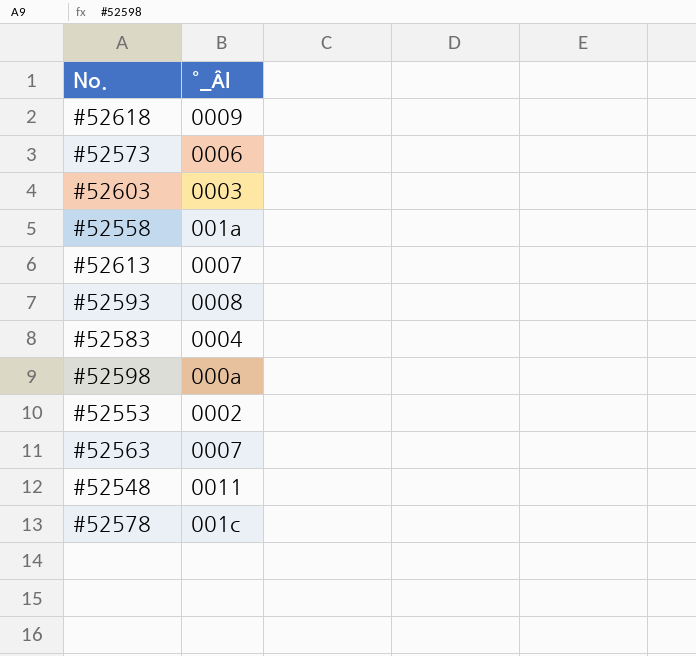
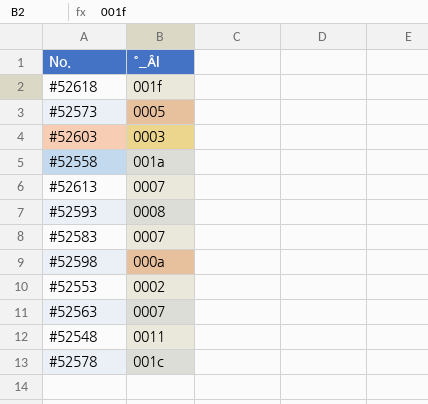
#52618 | °_ÂI: 0009 -> 001f
#52573 | °_ÂI: 0006 -> 0005
#52583 | °_ÂI: 0004 -> 0007

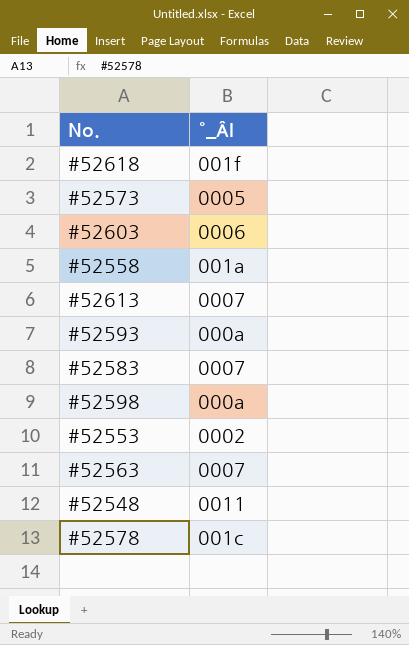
#52603 | °_ÂI: 0003 -> 0006
#52593 | °_ÂI: 0008 -> 000a

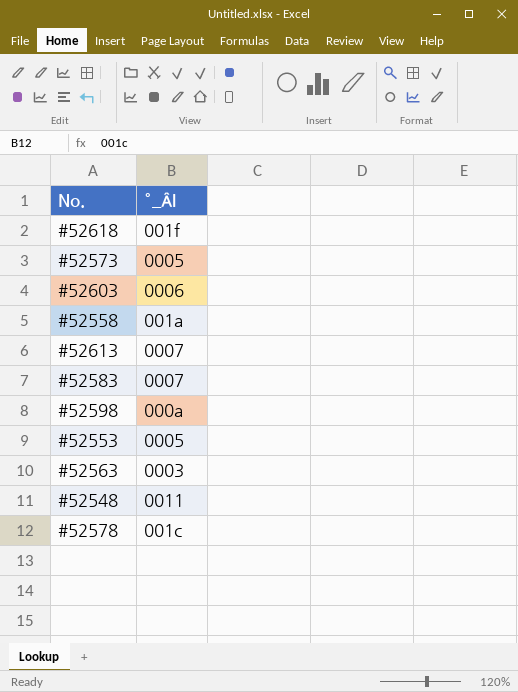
row #52593: 000a -> none
#52553 | °_ÂI: 0002 -> 0005
#52563 | °_ÂI: 0007 -> 0003

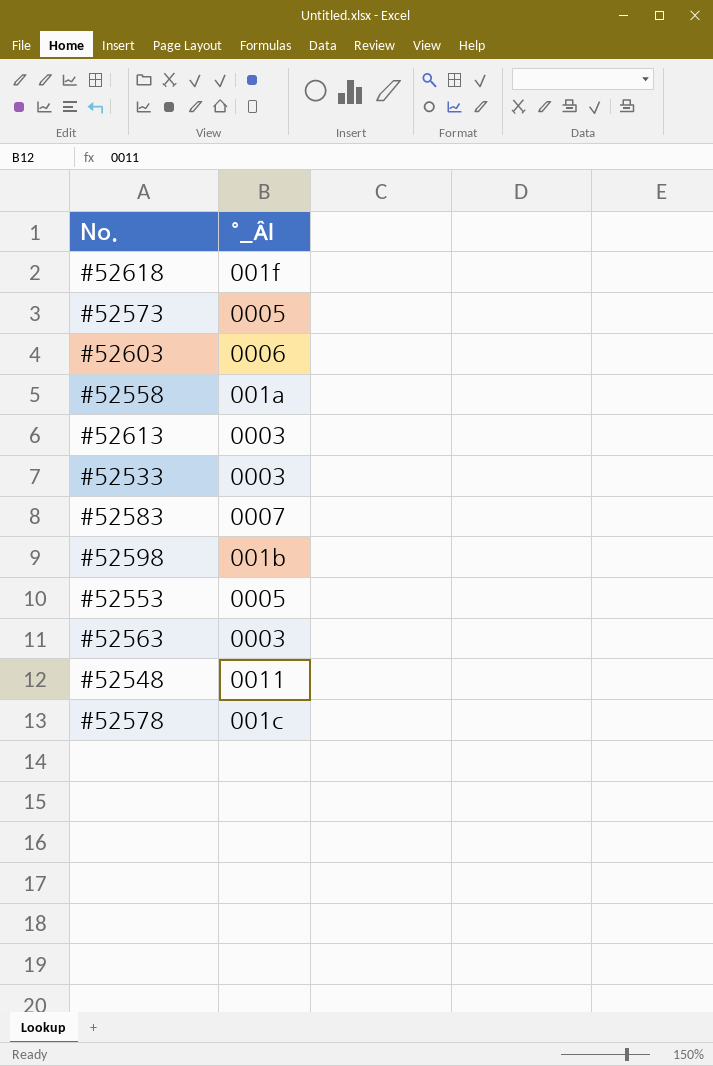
#52613 | °_ÂI: 0007 -> 0003
row #52533: none -> 0003
#52598 | °_ÂI: 000a -> 001b

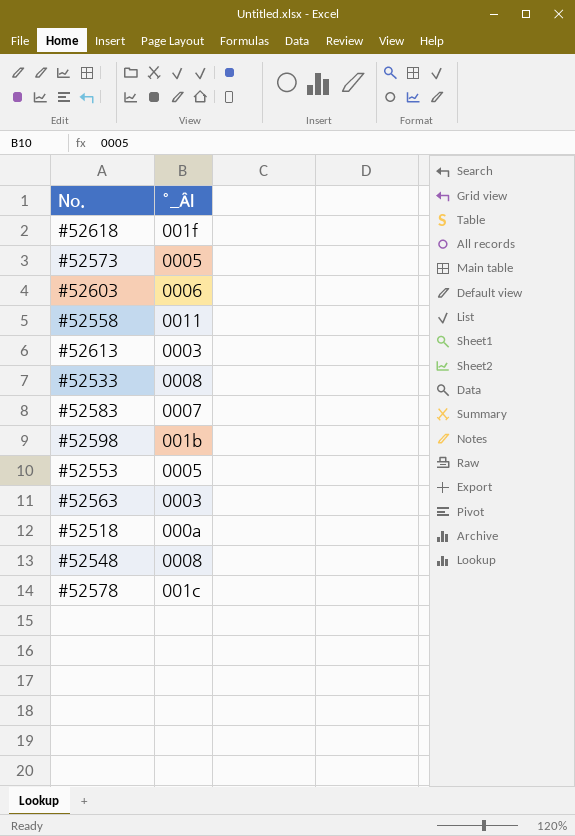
#52558 | °_ÂI: 001a -> 0011
#52533 | °_ÂI: 0003 -> 0008
row #52518: none -> 000a
#52548 | °_ÂI: 0011 -> 0008

